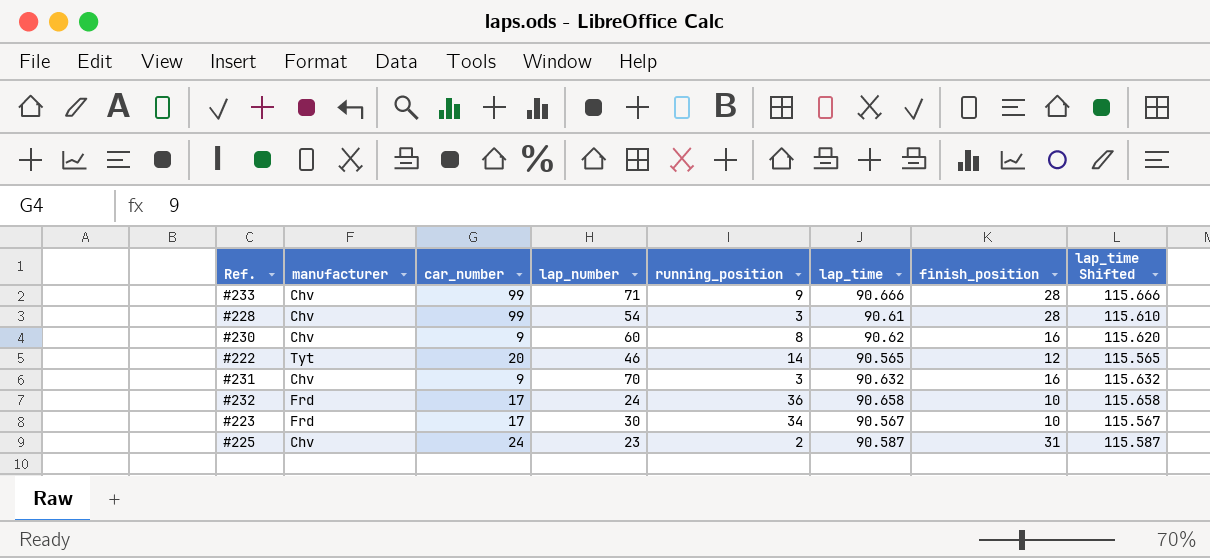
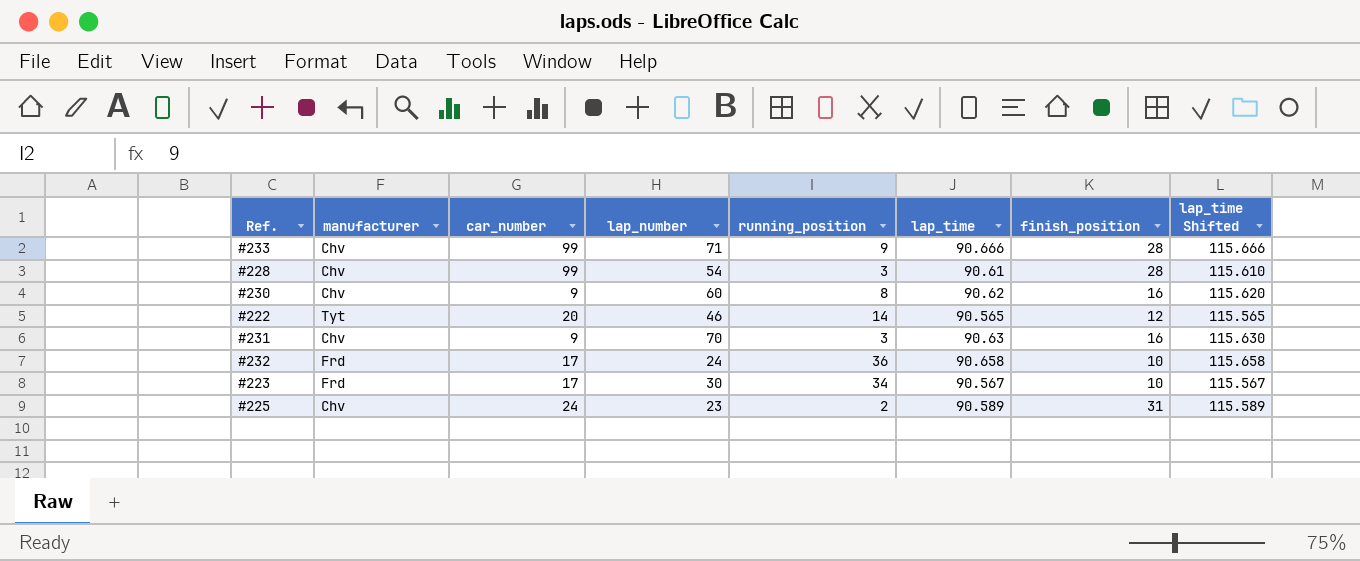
#231 | lap_time: 90.632 -> 90.63
#231 | lap_time Shifted: 115.632 -> 115.630
#225 | lap_time: 90.587 -> 90.589
#225 | lap_time Shifted: 115.587 -> 115.589

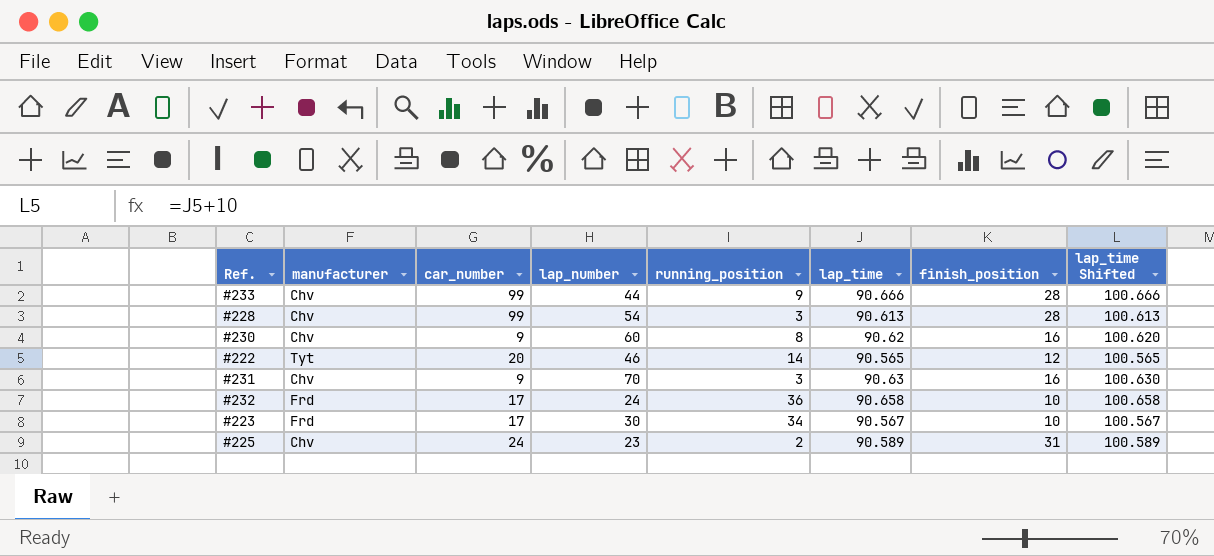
column lap_time Shifted | formula: [lap_time] + 25 -> [lap_time] + 10
#233 | lap_number: 71 -> 44
#228 | lap_time: 90.61 -> 90.613

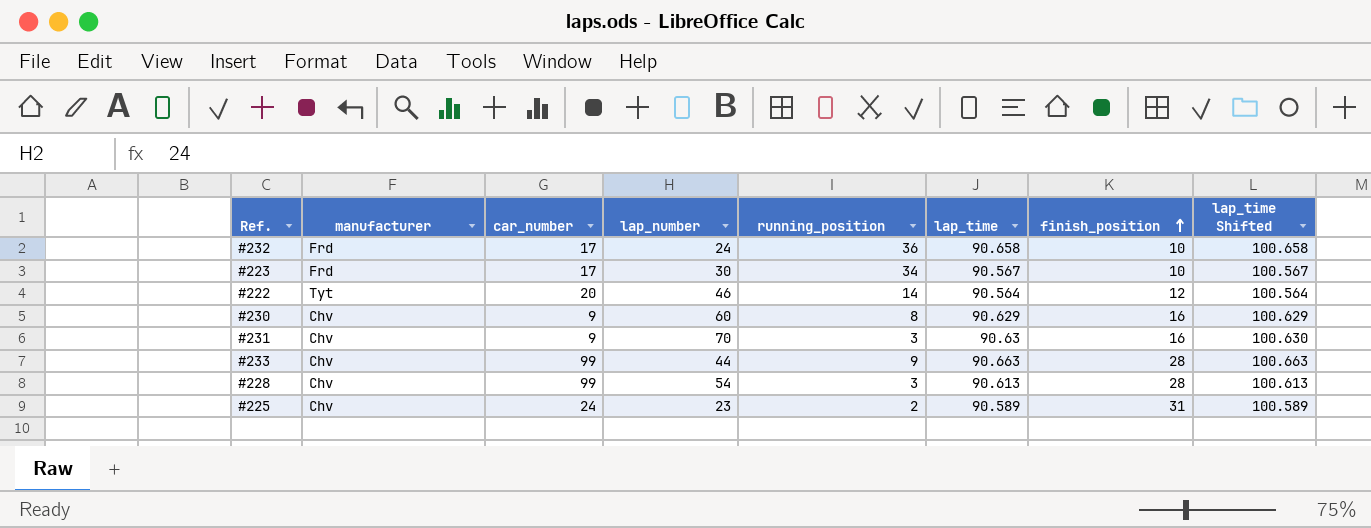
row order: none -> finish_position ascending
#222 | lap_time: 90.565 -> 90.564
#222 | lap_time Shifted: 100.565 -> 100.564
#230 | lap_time: 90.62 -> 90.629
#230 | lap_time Shifted: 100.620 -> 100.629
#233 | lap_time: 90.666 -> 90.663
#233 | lap_time Shifted: 100.666 -> 100.663

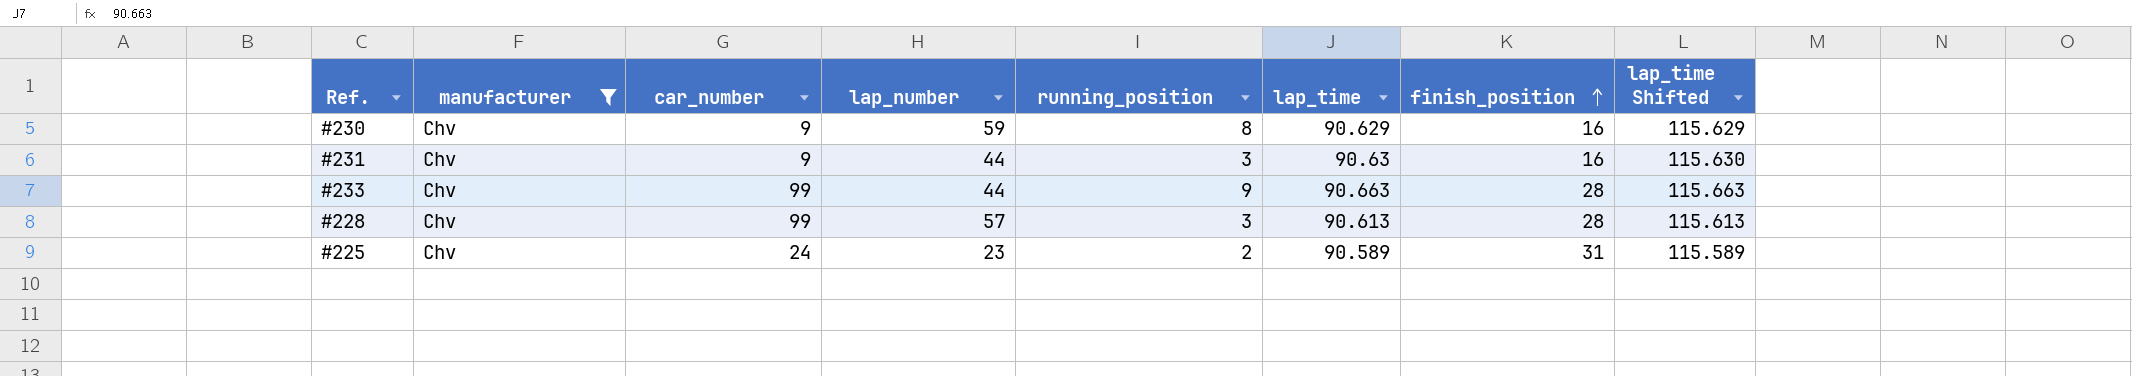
filter: none -> manufacturer = Chv
column lap_time Shifted | formula: [lap_time] + 10 -> [lap_time] + 25
#230 | lap_number: 60 -> 59
#231 | lap_number: 70 -> 44
#228 | lap_number: 54 -> 57

